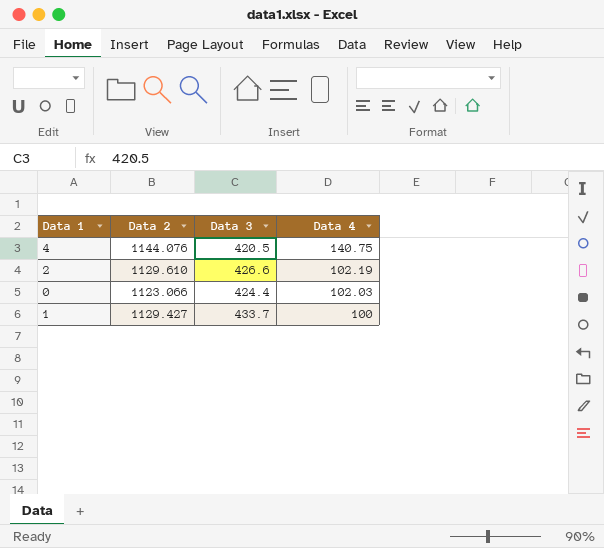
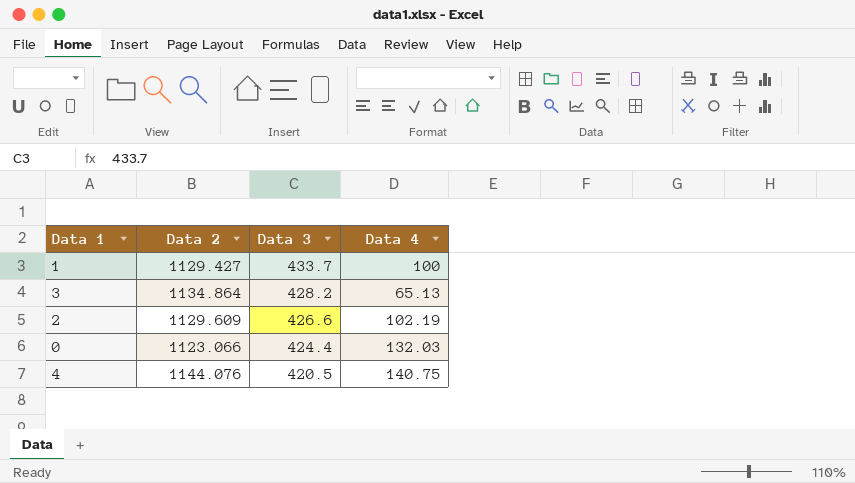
row order: Data 4 descending -> Data 3 descending
row 3: none -> 1134.864 | 428.2 | 65.13
2 | Data 2: 1129.610 -> 1129.609
0 | Data 4: 102.03 -> 132.03

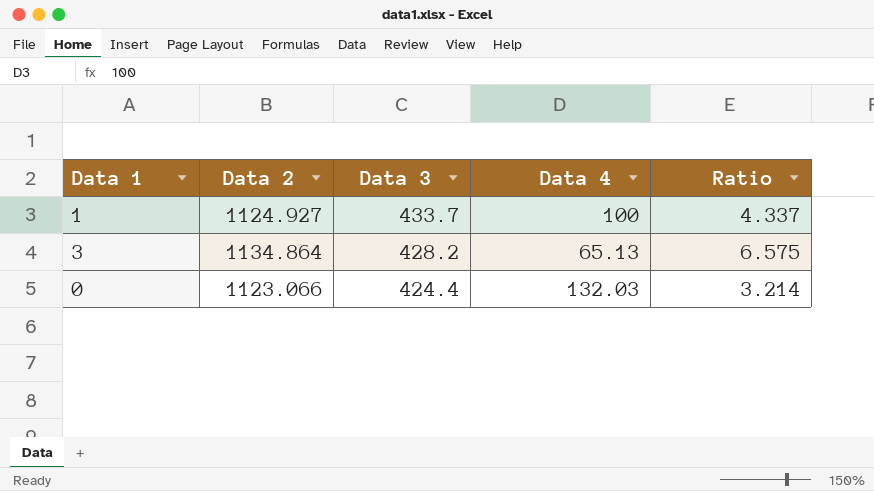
column Ratio | formula: none -> [Data 3] / [Data 4]
row 2: 1129.609 | 426.6 | 102.19 -> none
row 4: 1144.076 | 420.5 | 140.75 -> none
1 | Data 2: 1129.427 -> 1124.927

